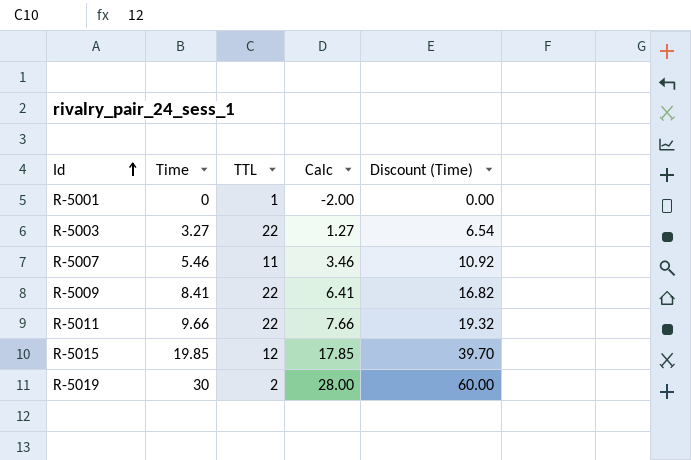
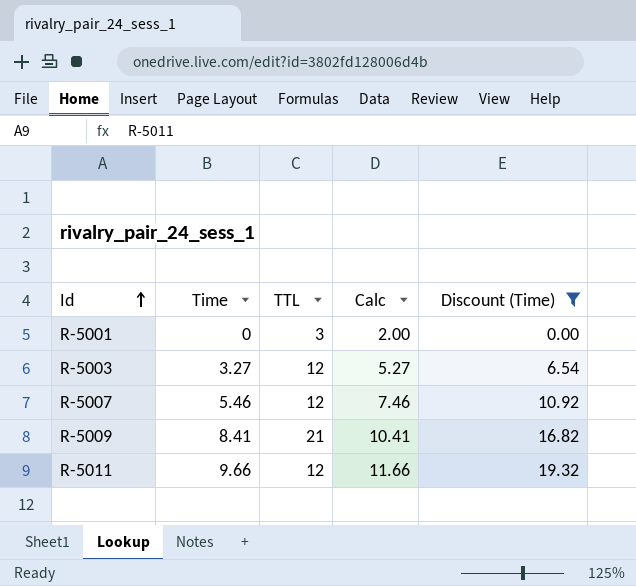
filter: none -> Discount (Time) <= 19.32
column Calc | formula: [Time] - 2 -> [Time] + 2
R-5001 | TTL: 1 -> 3
R-5003 | TTL: 22 -> 12
R-5007 | TTL: 11 -> 12
R-5009 | TTL: 22 -> 21
R-5011 | TTL: 22 -> 12

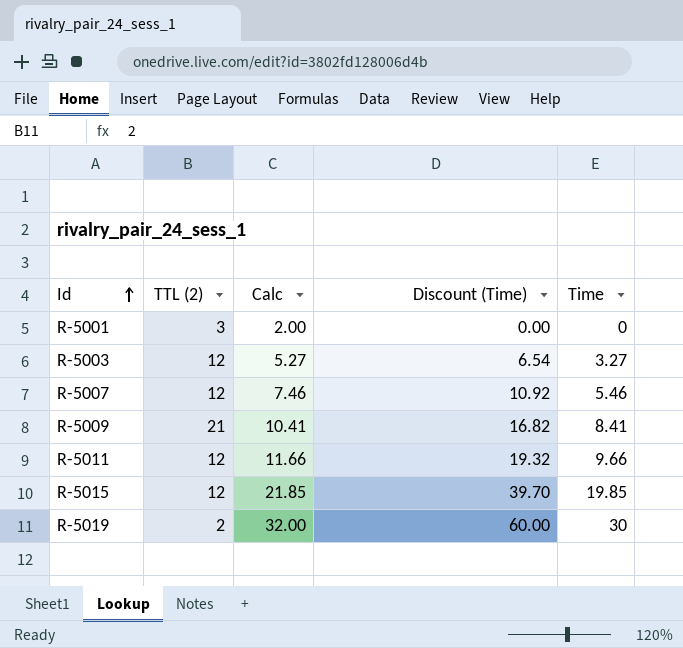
filter: Discount (Time) <= 19.32 -> none
column name: TTL -> TTL (2)
column Time | position: 2 -> 5

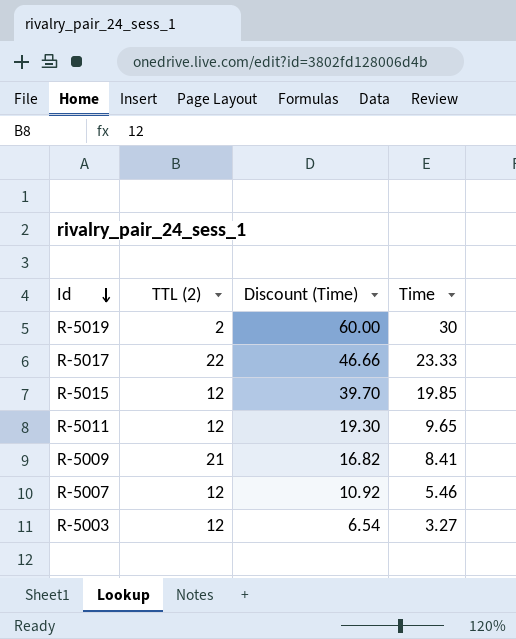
row order: Id ascending -> Id descending
column Calc | formula: [Time] + 2 -> none
row R-5001: 3 | 2.00 | 0.00 | 0 -> none
row R-5017: none -> 22 | 46.66 | 23.33
R-5011 | Discount (Time): 19.32 -> 19.30
R-5011 | Time: 9.66 -> 9.65

